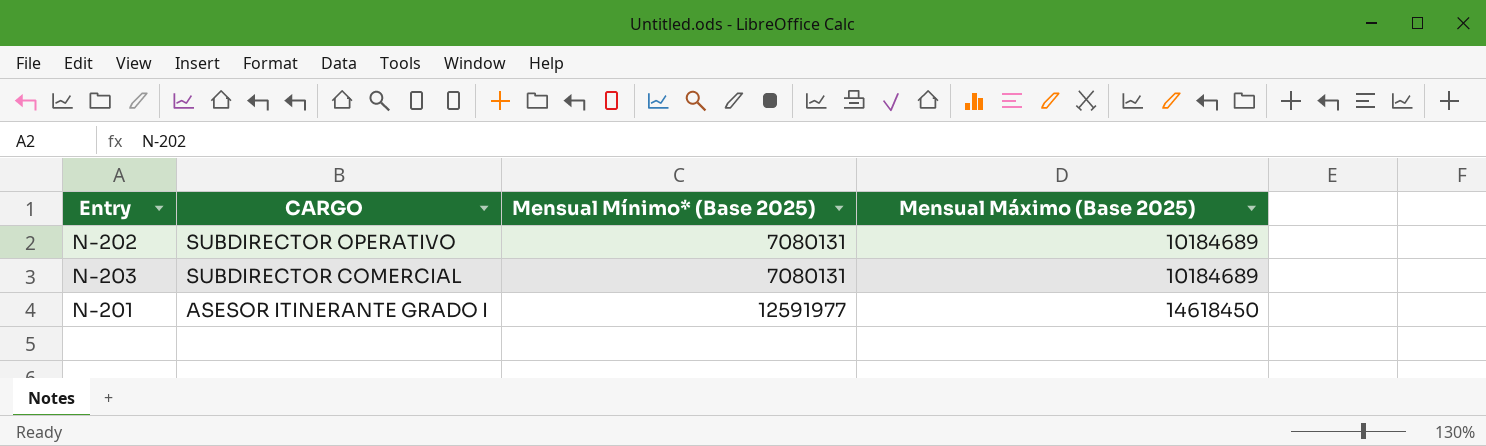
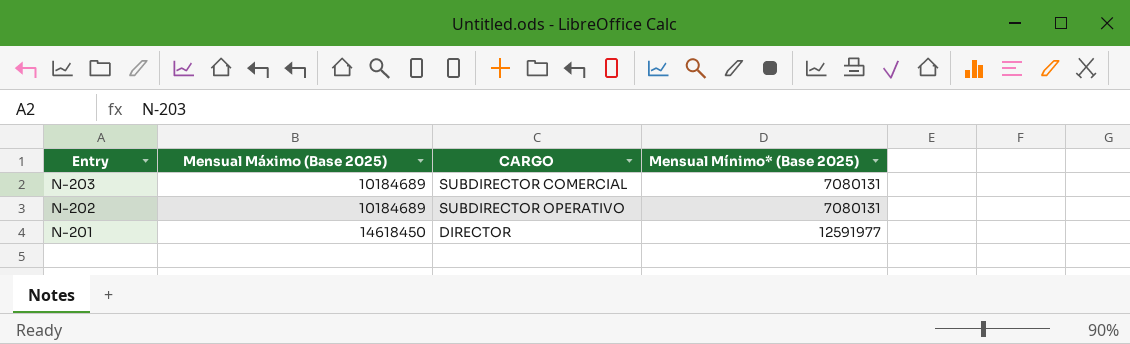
row order: CARGO descending -> Entry descending
column Mensual Máximo (Base 2025) | position: 4 -> 2
N-201 | CARGO: ASESOR ITINERANTE GRADO I -> DIRECTOR

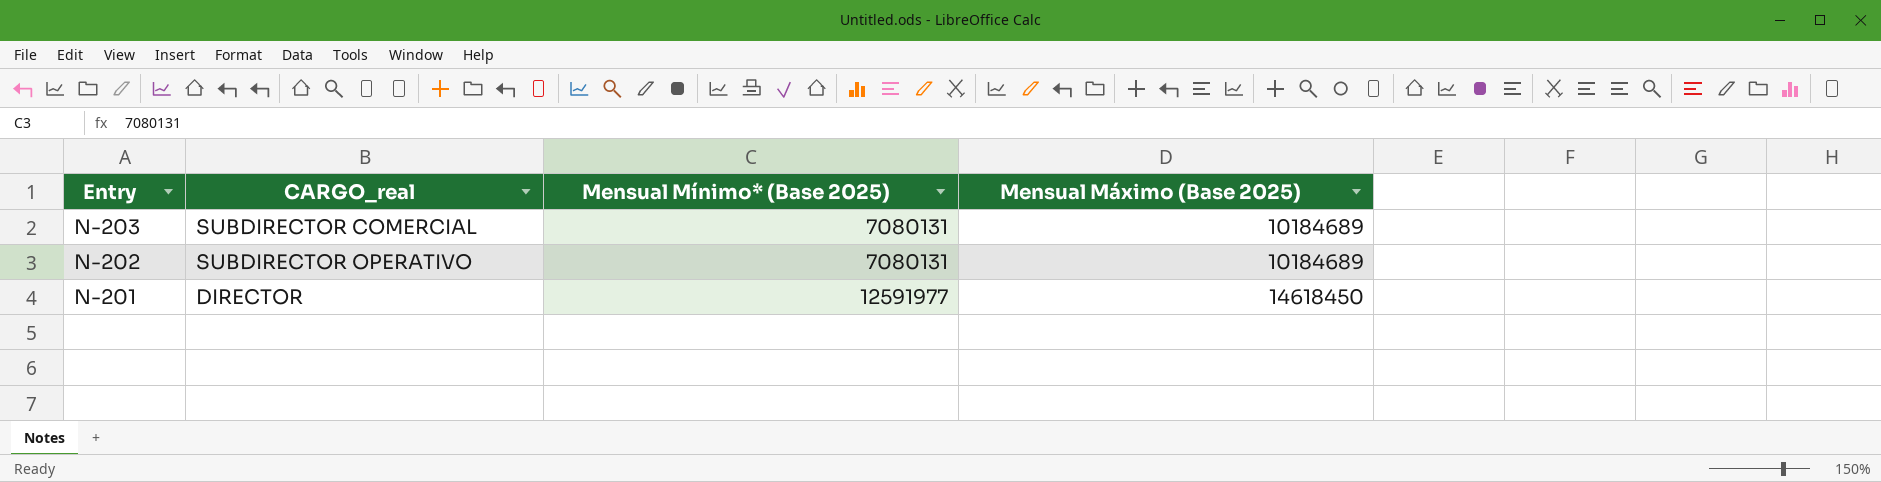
column name: CARGO -> CARGO_real
column Mensual Máximo (Base 2025) | position: 2 -> 4

